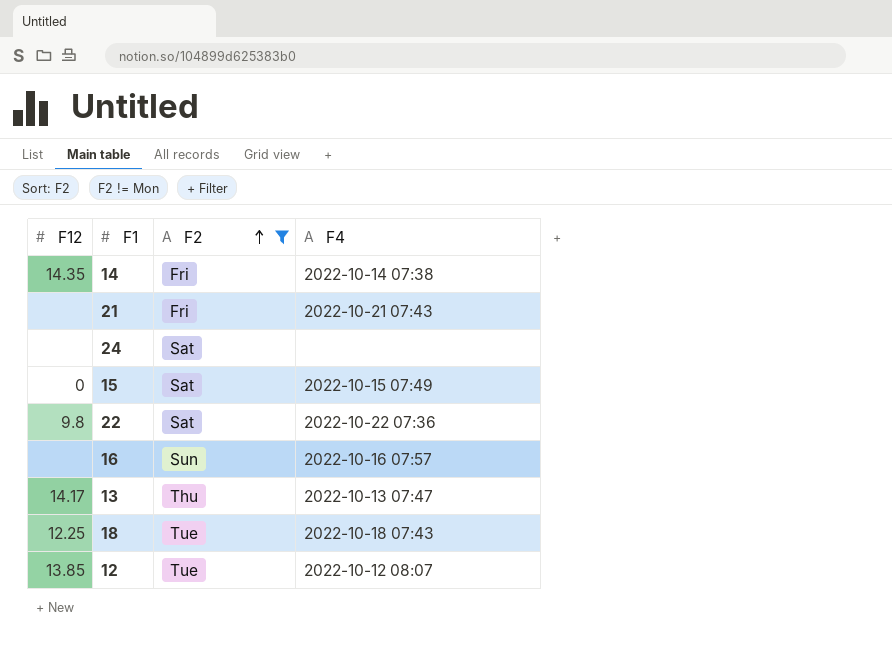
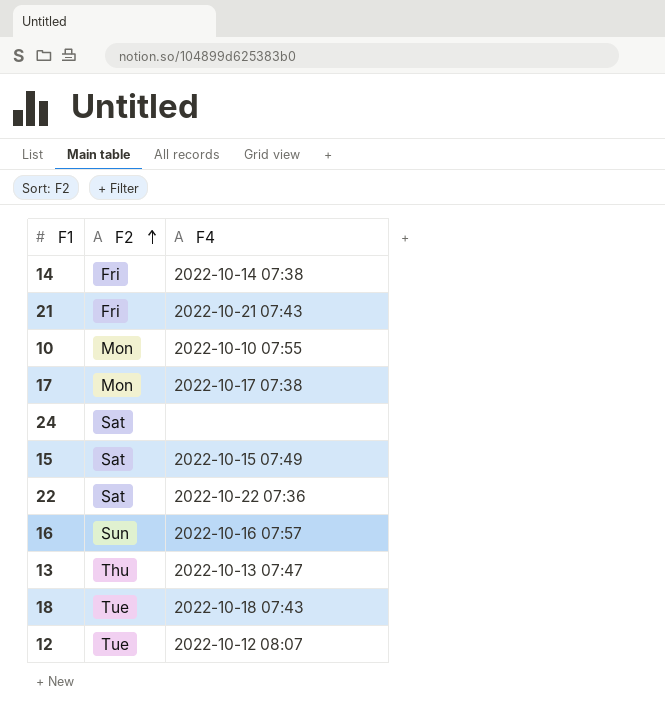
filter: F2 != Mon -> none
column F12 | position: 1 -> none

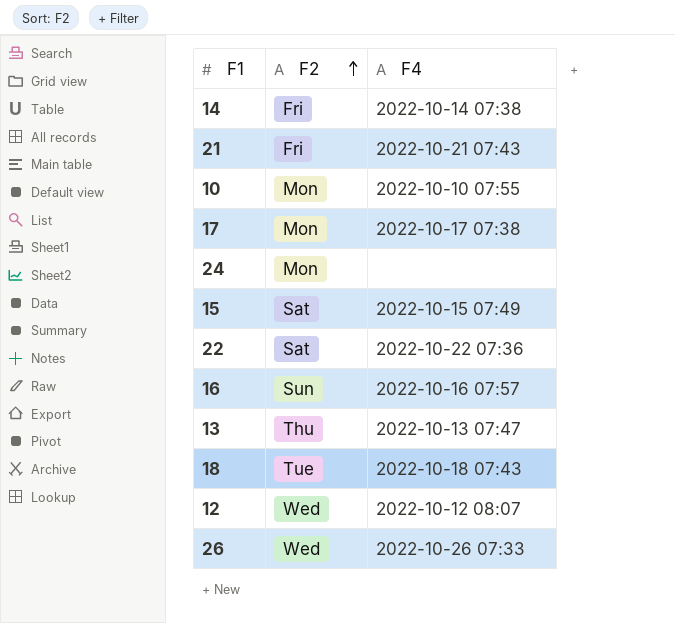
24 | F2: Sat -> Mon
12 | F2: Tue -> Wed
row 26: none -> Wed | 2022-10-26 07:33

